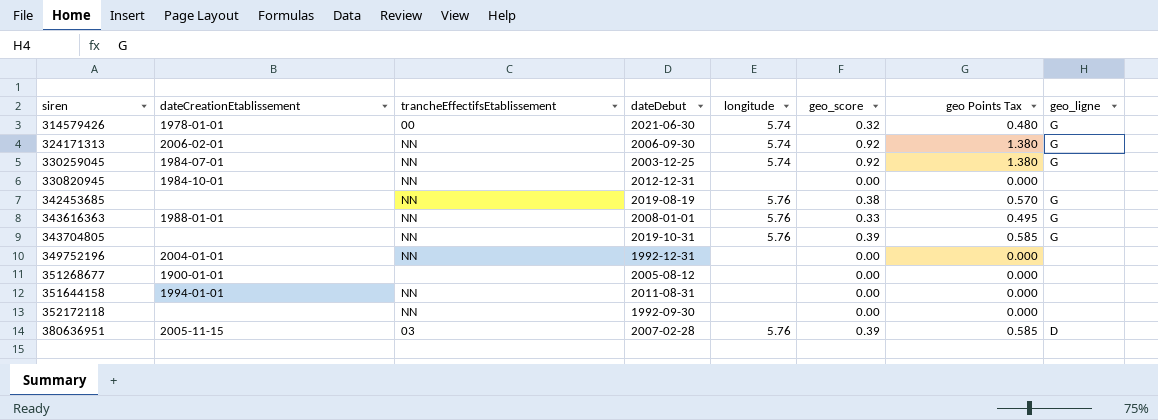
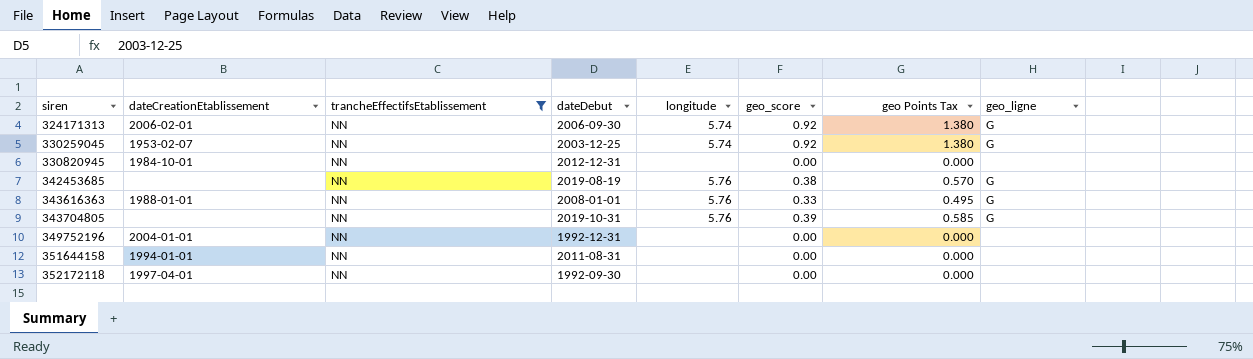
filter: none -> trancheEffectifsEtablissement = NN
330259045 | dateCreationEtablissement: 1984-07-01 -> 1953-02-07
352172118 | dateCreationEtablissement: none -> 1997-04-01

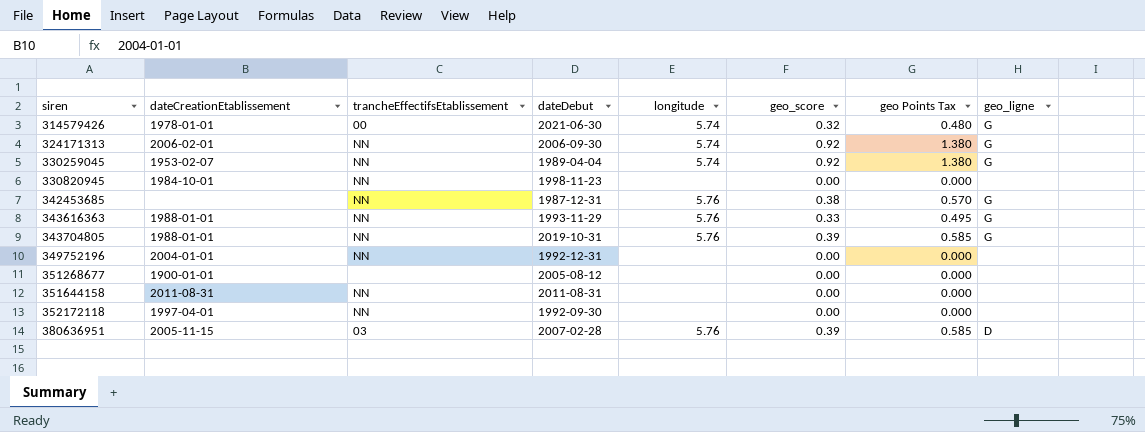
filter: trancheEffectifsEtablissement = NN -> none
330259045 | dateDebut: 2003-12-25 -> 1989-04-04
330820945 | dateDebut: 2012-12-31 -> 1998-11-23
342453685 | dateDebut: 2019-08-19 -> 1987-12-31
343616363 | dateDebut: 2008-01-01 -> 1993-11-29
343704805 | dateCreationEtablissement: none -> 1988-01-01
351644158 | dateCreationEtablissement: 1994-01-01 -> 2011-08-31

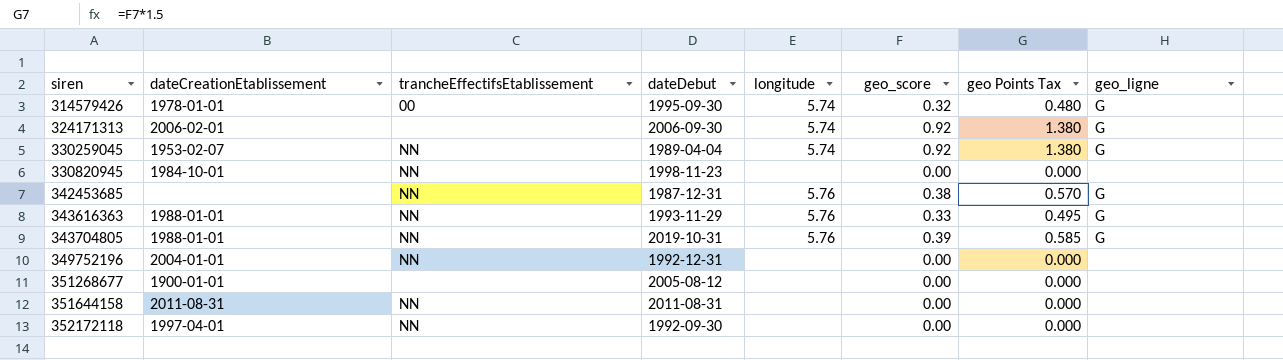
row 380636951: 2005-11-15 | 03 | 2007-02-28 | 5.76 | 0.39 | 0.585 | D -> none
314579426 | dateDebut: 2021-06-30 -> 1995-09-30
324171313 | trancheEffectifsEtablissement: NN -> none

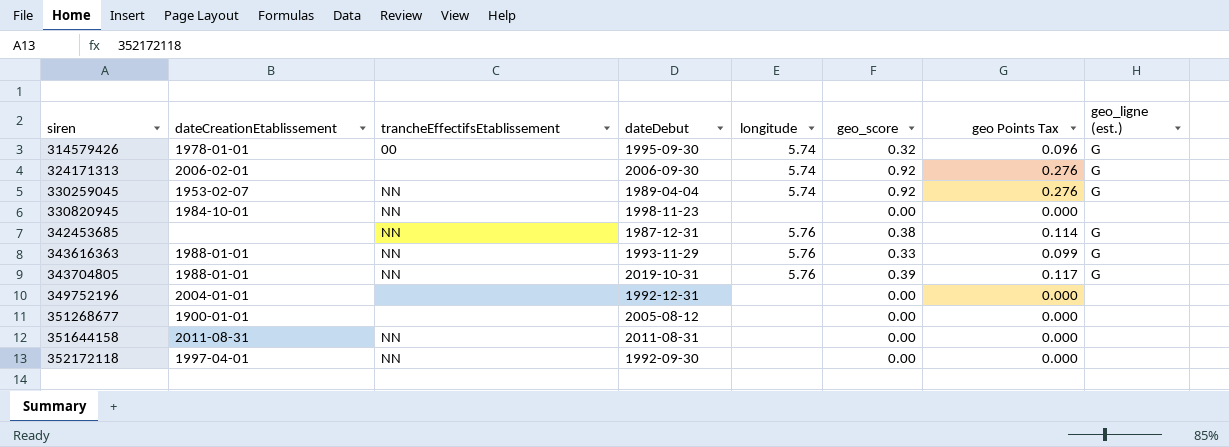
column geo Points Tax | formula: [geo_score] * 1.5 -> [geo_score] * 0.3
column name: geo_ligne -> geo_ligne (est.)
349752196 | trancheEffectifsEtablissement: NN -> none

